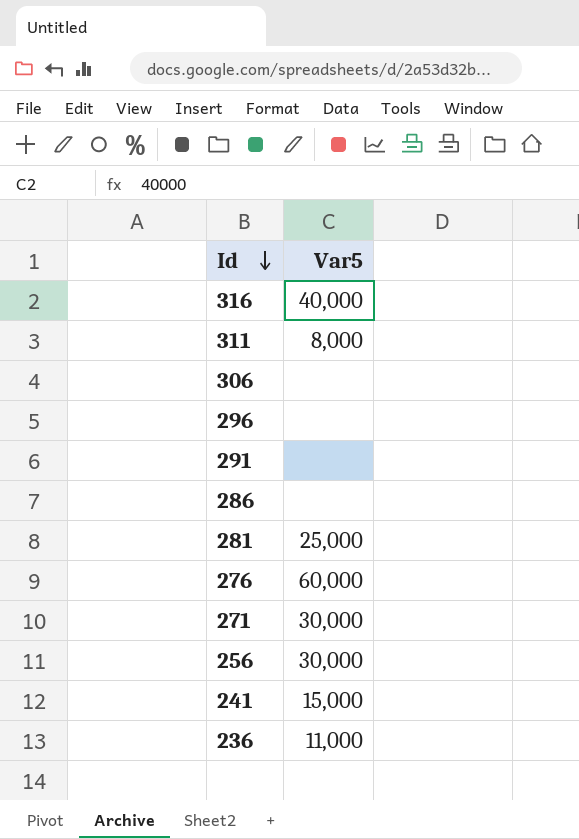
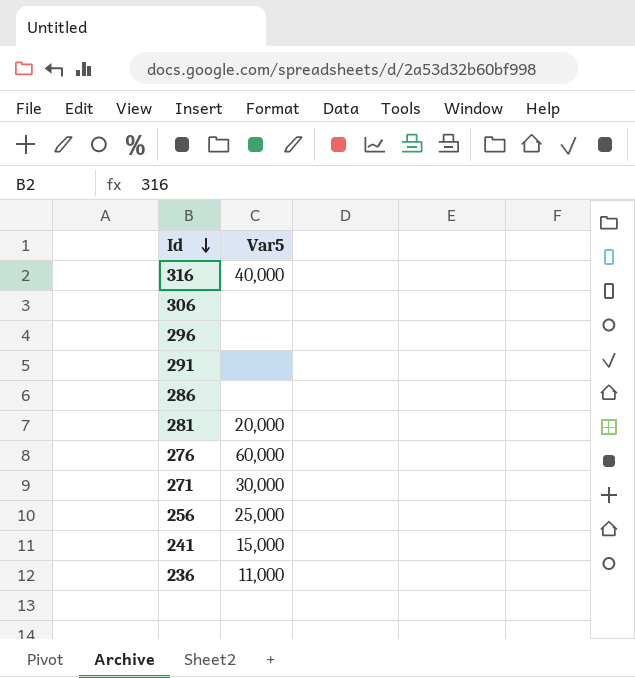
row 311: 8,000 -> none
281 | Var5: 25,000 -> 20,000
256 | Var5: 30,000 -> 25,000

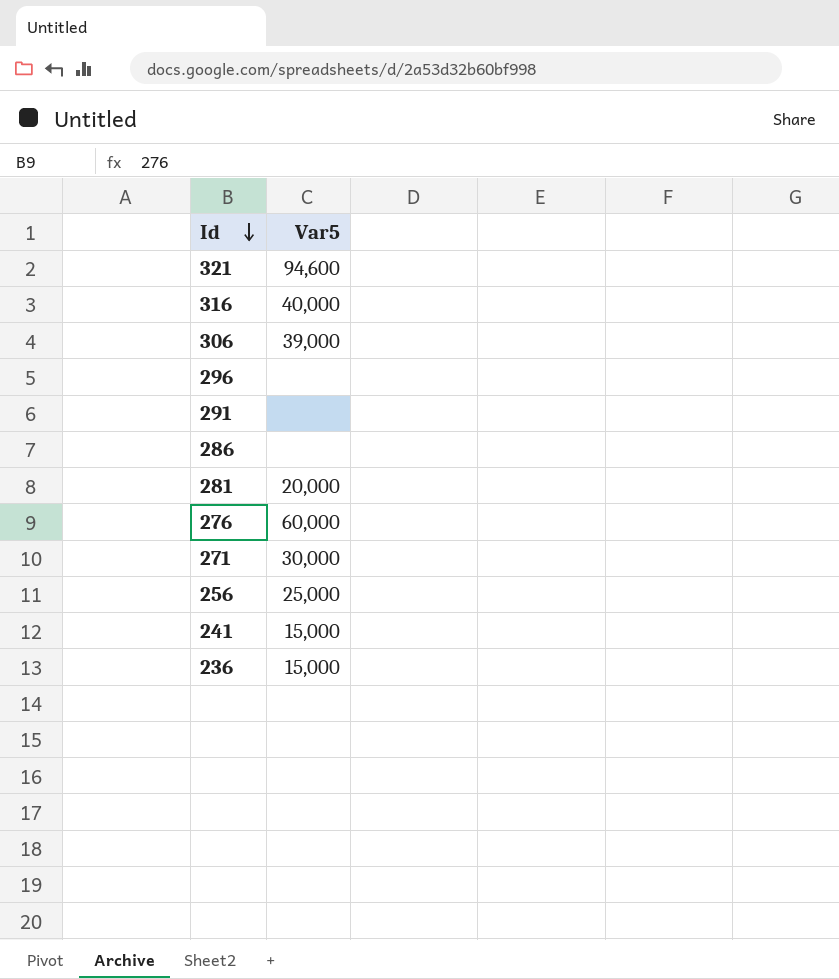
row 321: none -> 94,600
306 | Var5: none -> 39,000
236 | Var5: 11,000 -> 15,000

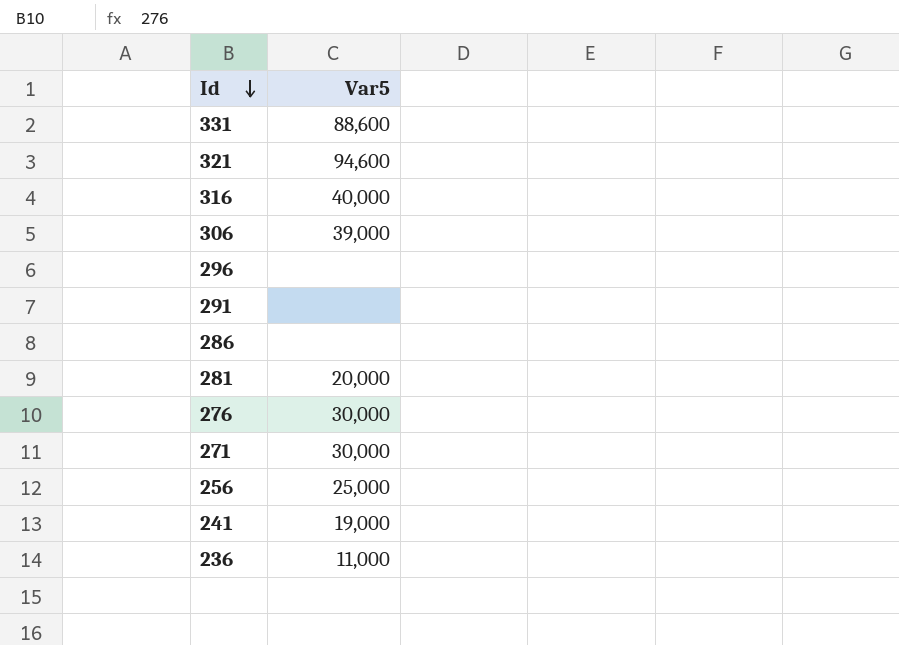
row 331: none -> 88,600
276 | Var5: 60,000 -> 30,000
241 | Var5: 15,000 -> 19,000
236 | Var5: 15,000 -> 11,000

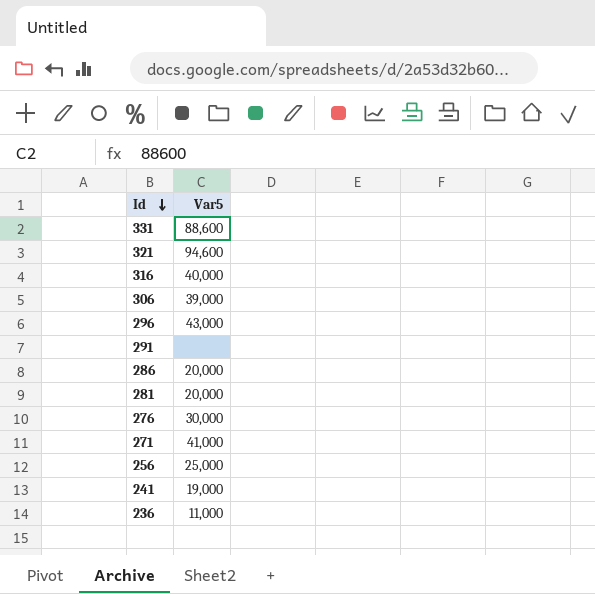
296 | Var5: none -> 43,000
286 | Var5: none -> 20,000
271 | Var5: 30,000 -> 41,000

